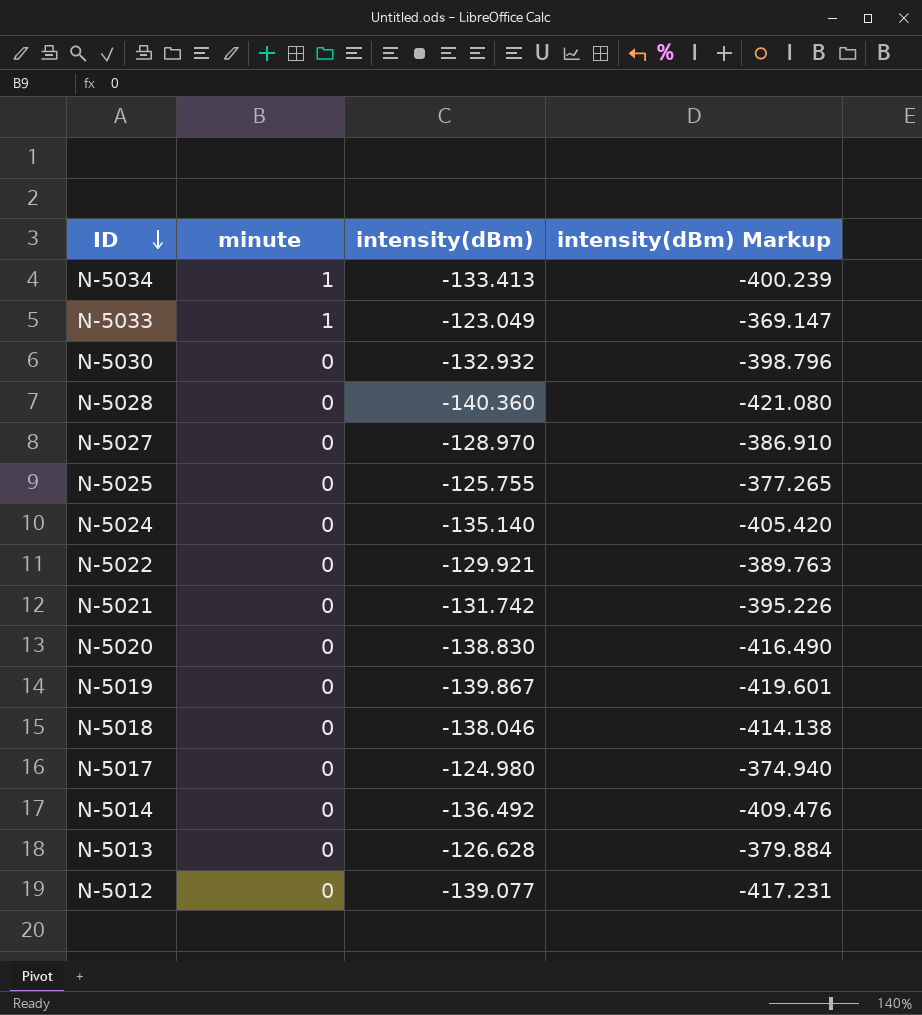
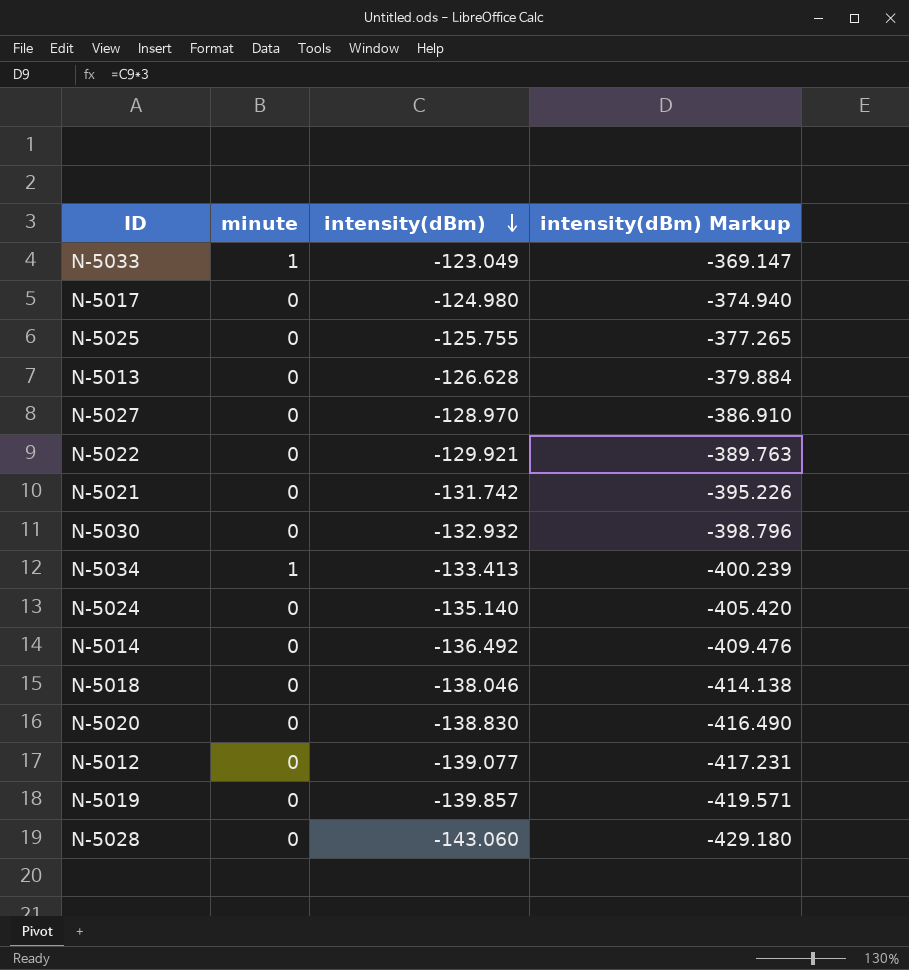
row order: ID descending -> intensity(dBm) descending
N-5019 | intensity(dBm): -139.867 -> -139.857
N-5019 | intensity(dBm) Markup: -419.601 -> -419.571
N-5028 | intensity(dBm): -140.360 -> -143.060
N-5028 | intensity(dBm) Markup: -421.080 -> -429.180

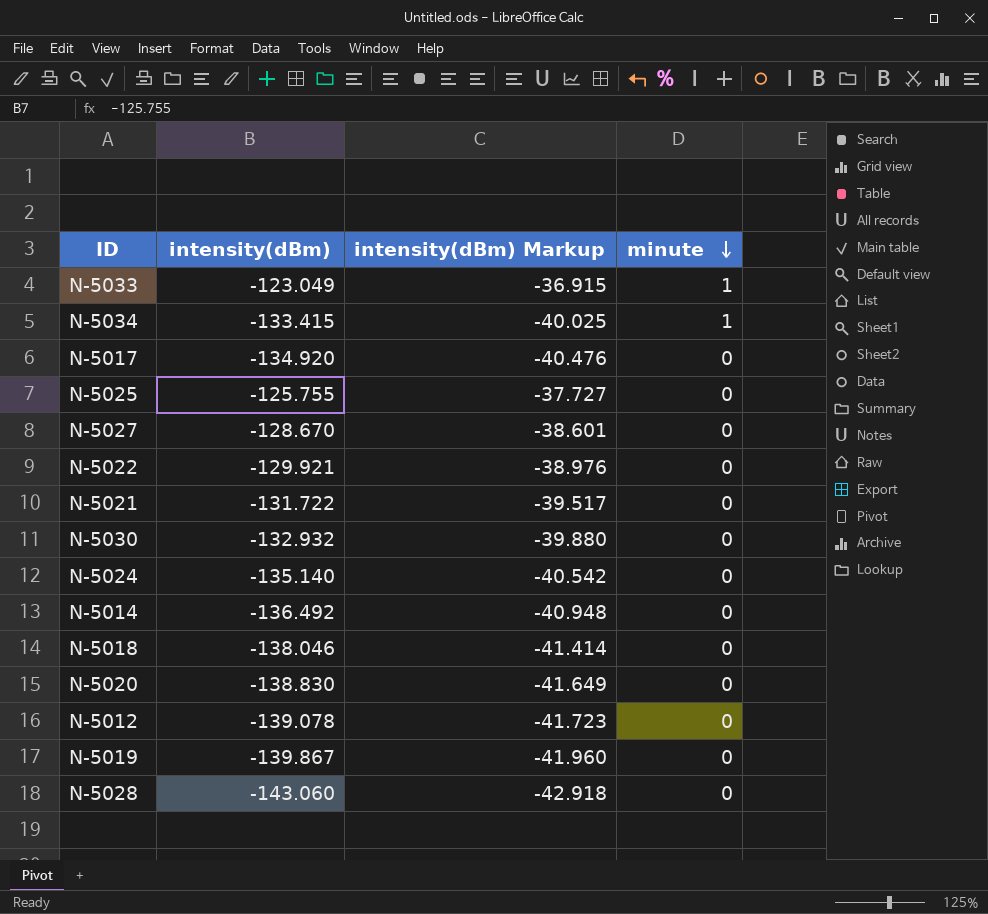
row order: intensity(dBm) descending -> minute descending
column intensity(dBm) Markup | formula: [intensity(dBm)] * 3 -> [intensity(dBm)] * 0.3
column minute | position: 2 -> 4
row N-5013: 0 | -126.628 | -379.884 -> none
N-5034 | intensity(dBm): -133.413 -> -133.415
N-5017 | intensity(dBm): -124.980 -> -134.920
N-5027 | intensity(dBm): -128.970 -> -128.670
N-5021 | intensity(dBm): -131.742 -> -131.722
N-5012 | intensity(dBm): -139.077 -> -139.078
N-5019 | intensity(dBm): -139.857 -> -139.867

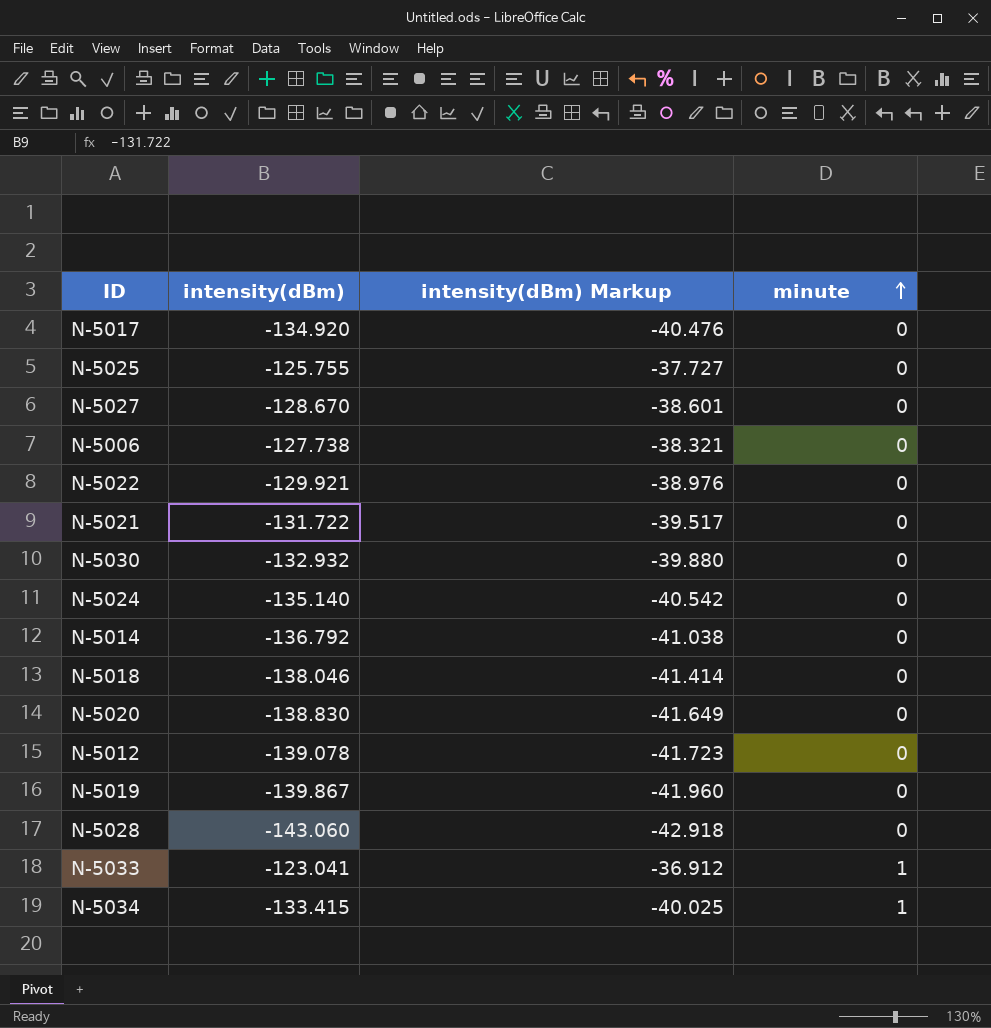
row order: minute descending -> minute ascending
row N-5006: none -> -127.738 | -38.321 | 0
N-5014 | intensity(dBm): -136.492 -> -136.792
N-5014 | intensity(dBm) Markup: -40.948 -> -41.038
N-5033 | intensity(dBm): -123.049 -> -123.041
N-5033 | intensity(dBm) Markup: -36.915 -> -36.912

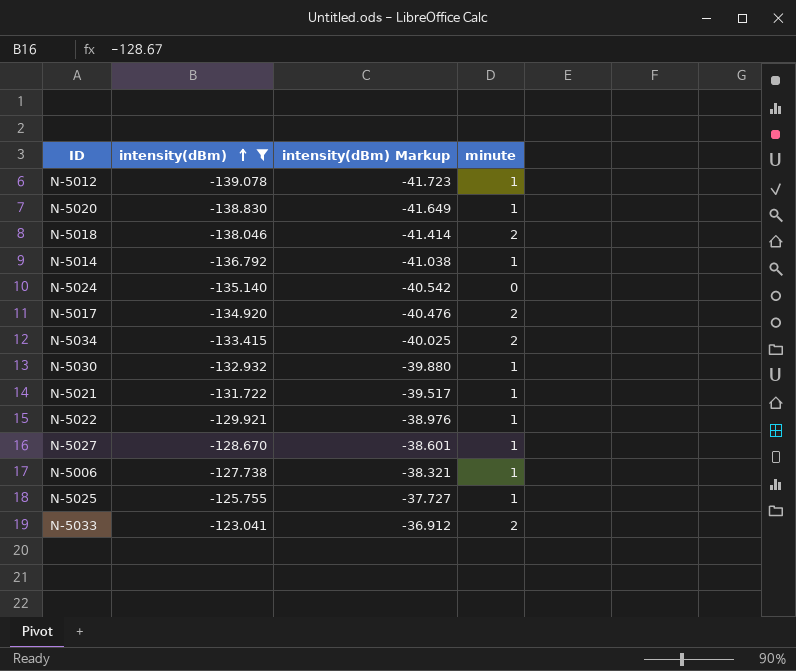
filter: none -> intensity(dBm) >= -139.078
row order: minute ascending -> intensity(dBm) ascending
N-5012 | minute: 0 -> 1
N-5020 | minute: 0 -> 1
N-5018 | minute: 0 -> 2
N-5014 | minute: 0 -> 1
N-5017 | minute: 0 -> 2
N-5034 | minute: 1 -> 2
N-5030 | minute: 0 -> 1
N-5021 | minute: 0 -> 1
N-5022 | minute: 0 -> 1
N-5027 | minute: 0 -> 1
N-5006 | minute: 0 -> 1
N-5025 | minute: 0 -> 1
N-5033 | minute: 1 -> 2

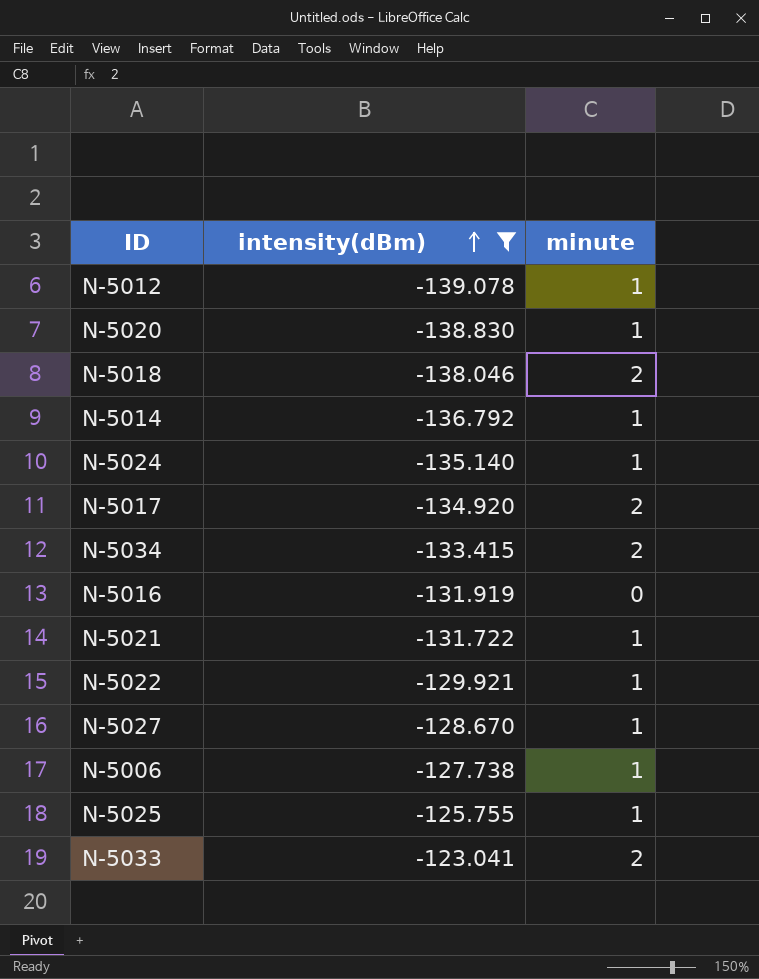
column intensity(dBm) Markup | formula: [intensity(dBm)] * 0.3 -> none
row N-5030: -132.932 | -39.880 | 1 -> none
N-5024 | minute: 0 -> 1
row N-5016: none -> -131.919 | 0

